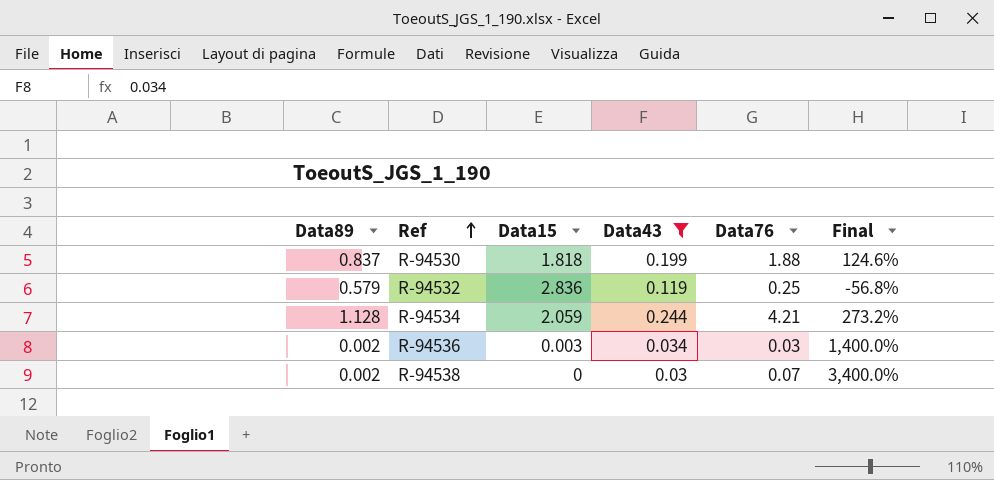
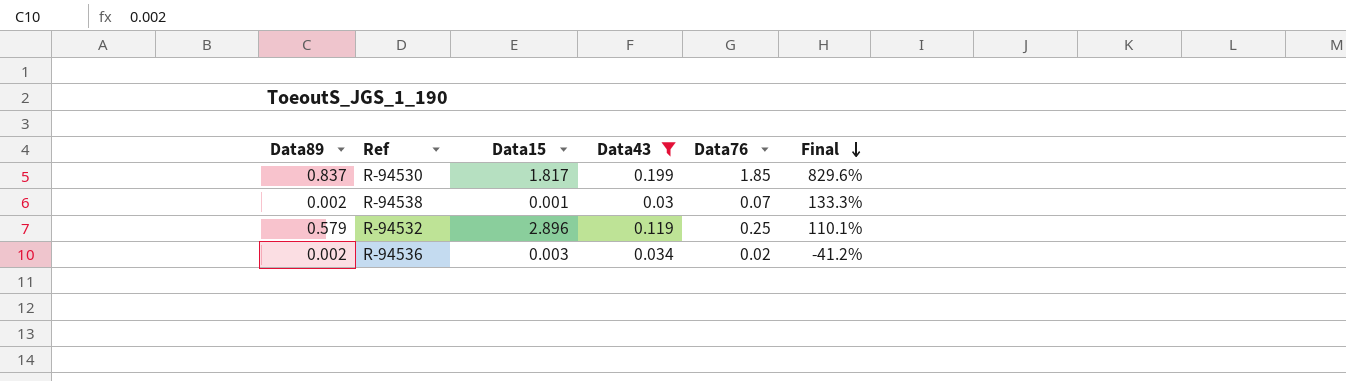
row order: Ref ascending -> Final descending
column Final | formula: ([Data76] - [Data89]) / [Data89] -> ([Data76] - [Data43]) / [Data43]
row R-94534: 1.128 | 2.059 | 0.244 | 4.21 | 273.2% -> none
R-94530 | Data15: 1.818 -> 1.817
R-94530 | Data76: 1.88 -> 1.85
R-94538 | Data15: 0 -> 0.001
R-94532 | Data15: 2.836 -> 2.896
R-94536 | Data76: 0.03 -> 0.02

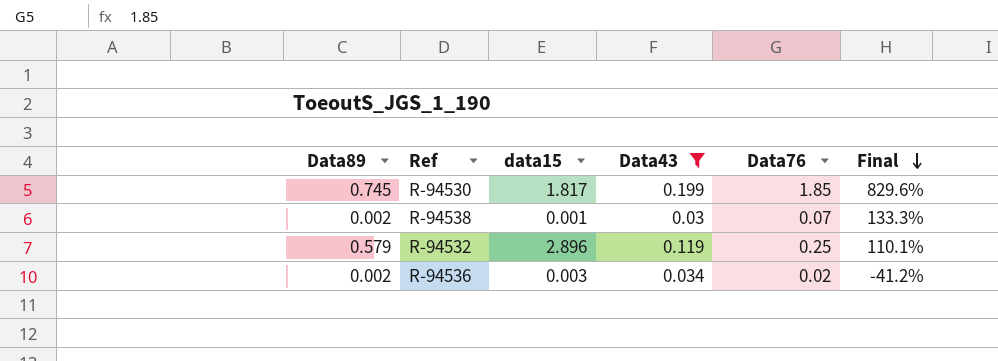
column name: Data15 -> data15
R-94530 | Data89: 0.837 -> 0.745

